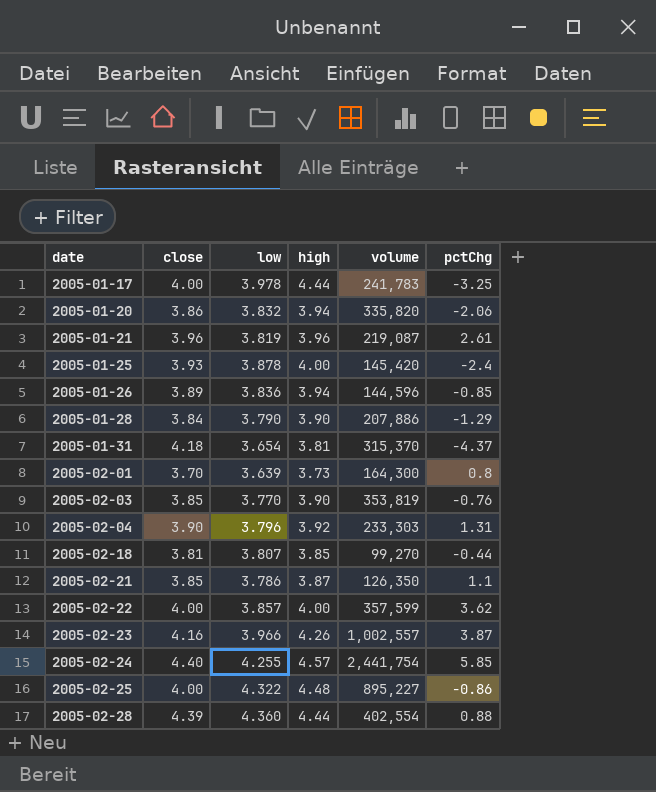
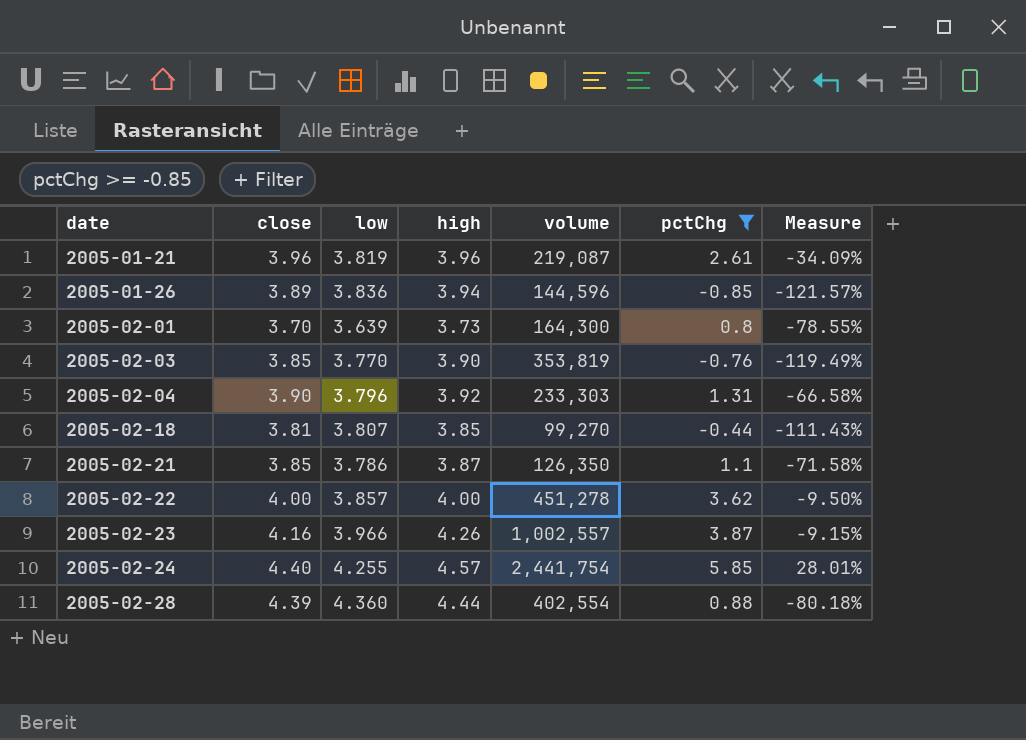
filter: none -> pctChg >= -0.85
column Measure | formula: none -> ([pctChg] - [high]) / [high]
2005-02-22 | volume: 357,599 -> 451,278

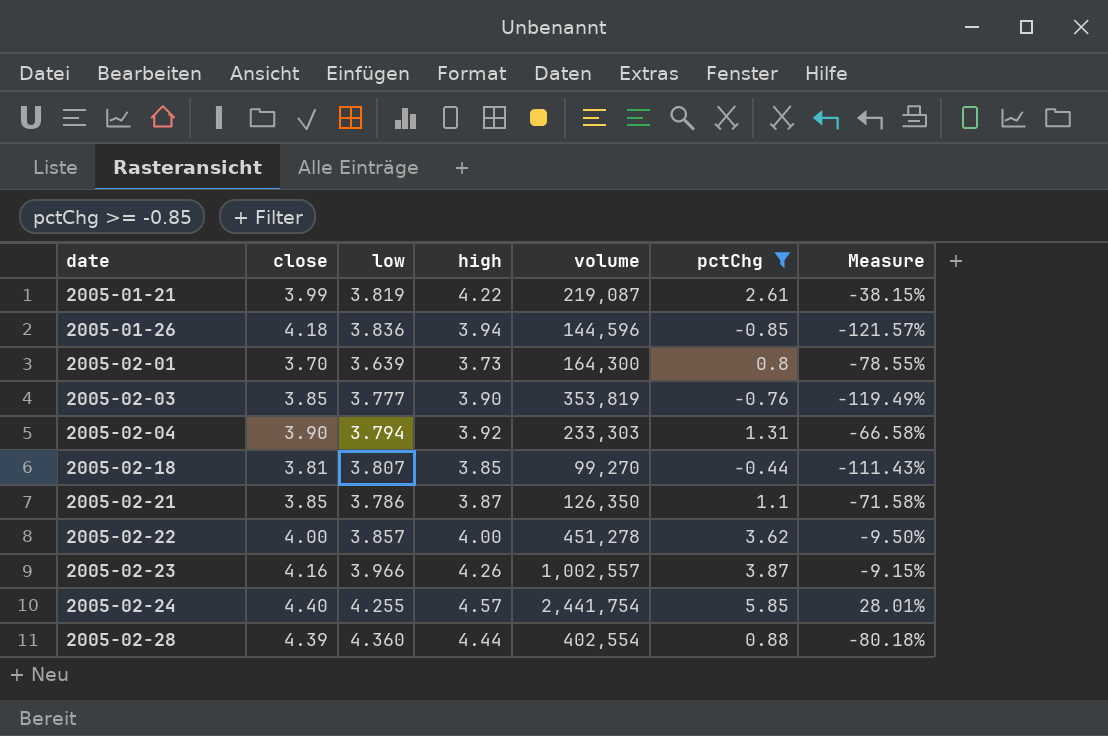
2005-01-21 | close: 3.96 -> 3.99
2005-01-21 | high: 3.96 -> 4.22
2005-01-21 | Measure: -34.09% -> -38.15%
2005-01-26 | close: 3.89 -> 4.18
2005-02-03 | low: 3.770 -> 3.777
2005-02-04 | low: 3.796 -> 3.794

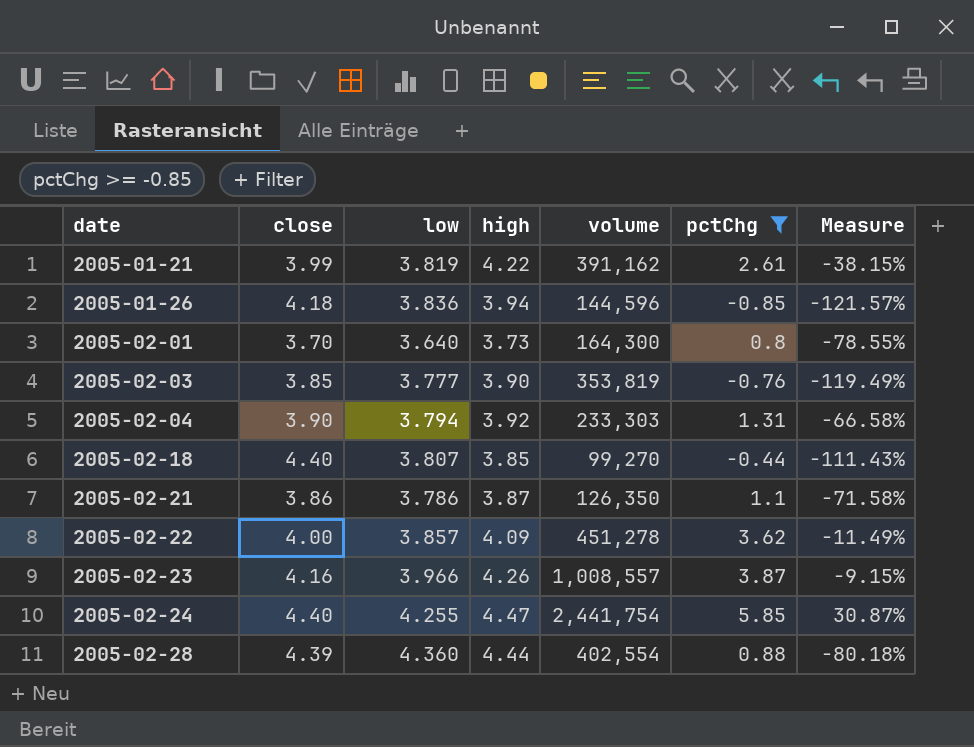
2005-01-21 | volume: 219,087 -> 391,162
2005-02-01 | low: 3.639 -> 3.640
2005-02-18 | close: 3.81 -> 4.40
2005-02-21 | close: 3.85 -> 3.86
2005-02-22 | high: 4.00 -> 4.09
2005-02-22 | Measure: -9.50% -> -11.49%
2005-02-23 | volume: 1,002,557 -> 1,008,557
2005-02-24 | high: 4.57 -> 4.47
2005-02-24 | Measure: 28.01% -> 30.87%

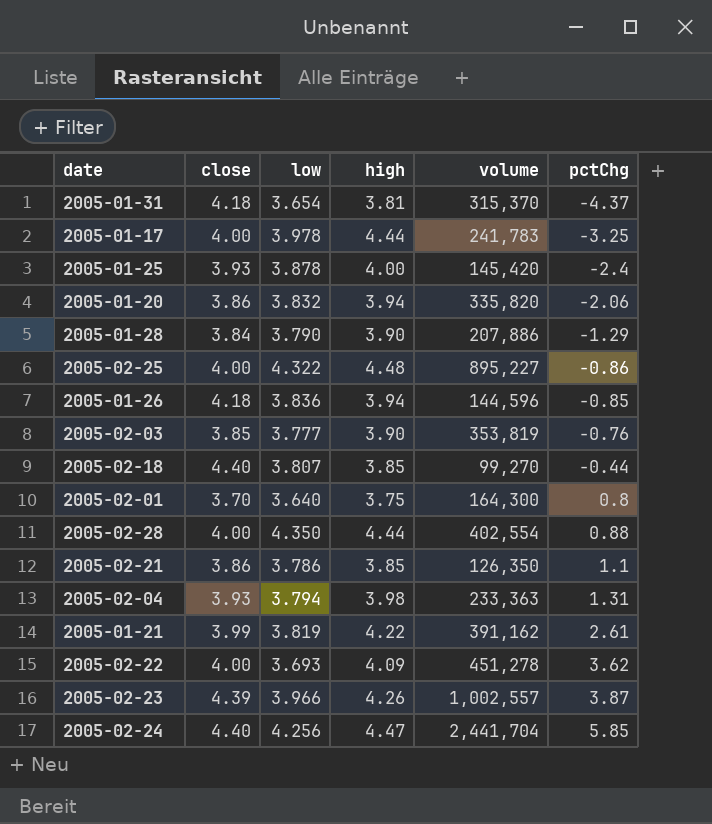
filter: pctChg >= -0.85 -> none
row order: date ascending -> pctChg ascending
column Measure | formula: ([pctChg] - [high]) / [high] -> none
2005-02-01 | high: 3.73 -> 3.75
2005-02-28 | close: 4.39 -> 4.00
2005-02-28 | low: 4.360 -> 4.350
2005-02-21 | high: 3.87 -> 3.85
2005-02-04 | close: 3.90 -> 3.93
2005-02-04 | high: 3.92 -> 3.98
2005-02-04 | volume: 233,303 -> 233,363
2005-02-22 | low: 3.857 -> 3.693
2005-02-23 | close: 4.16 -> 4.39
2005-02-23 | volume: 1,008,557 -> 1,002,557
2005-02-24 | low: 4.255 -> 4.256
2005-02-24 | volume: 2,441,754 -> 2,441,704

